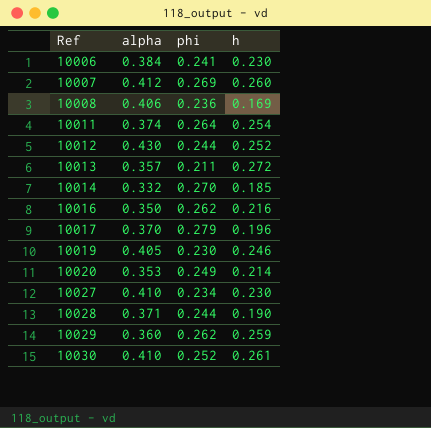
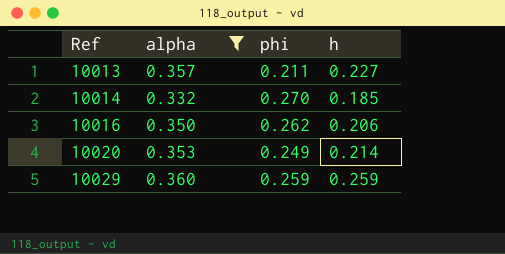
filter: none -> alpha <= 0.360
10013 | h: 0.272 -> 0.227
10016 | h: 0.216 -> 0.206
10029 | phi: 0.262 -> 0.259

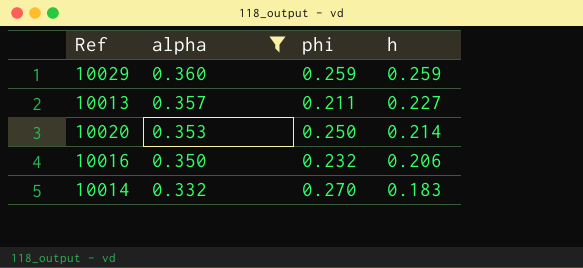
row order: Ref ascending -> alpha descending
10020 | phi: 0.249 -> 0.250
10016 | phi: 0.262 -> 0.232
10014 | h: 0.185 -> 0.183

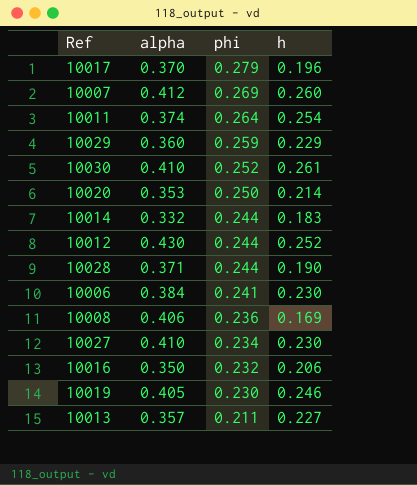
filter: alpha <= 0.360 -> none
row order: alpha descending -> phi descending
10029 | h: 0.259 -> 0.229
10014 | phi: 0.270 -> 0.244

